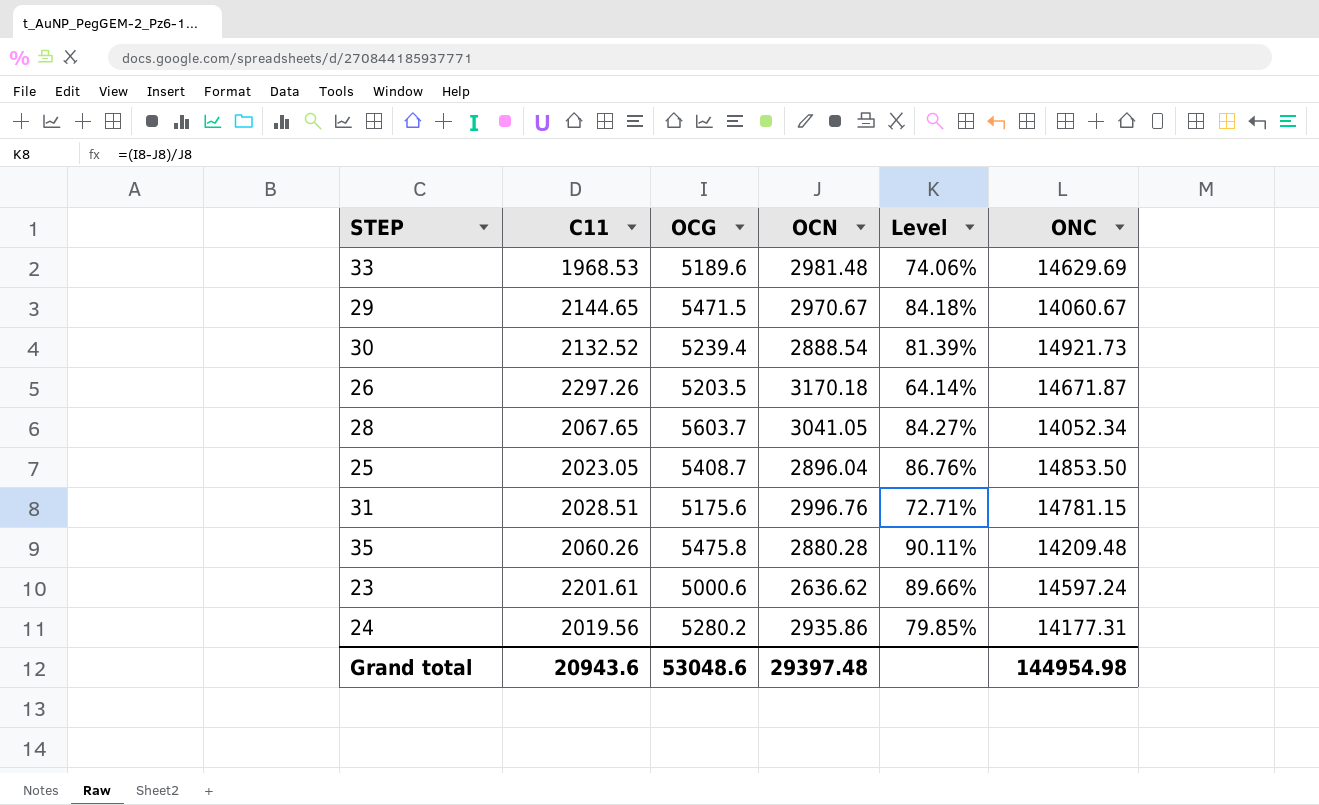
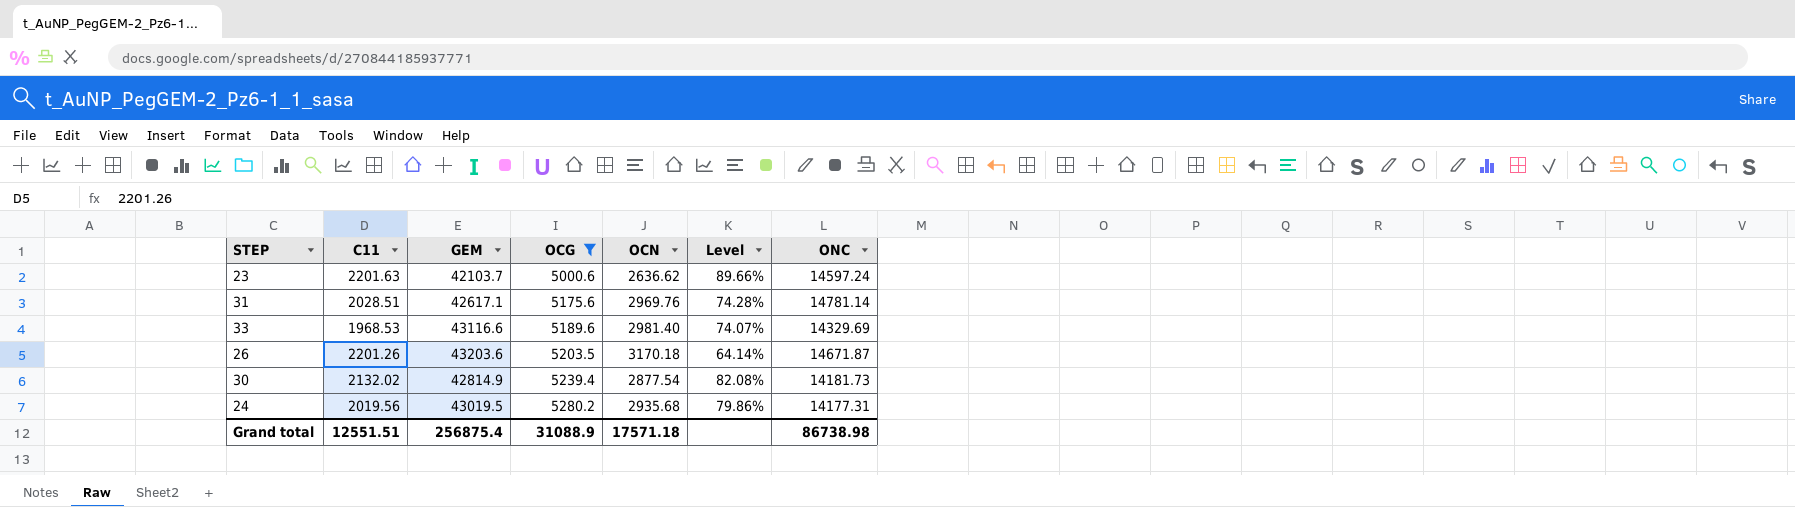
filter: none -> OCG <= 5280.2
row order: none -> OCG ascending
column GEM | position: none -> 3
23 | C11: 2201.61 -> 2201.63
31 | OCN: 2996.76 -> 2969.76
31 | Level: 72.71% -> 74.28%
31 | ONC: 14781.15 -> 14781.14
33 | OCN: 2981.48 -> 2981.40
33 | Level: 74.06% -> 74.07%
33 | ONC: 14629.69 -> 14329.69
26 | C11: 2297.26 -> 2201.26
30 | C11: 2132.52 -> 2132.02
30 | OCN: 2888.54 -> 2877.54
30 | Level: 81.39% -> 82.08%
30 | ONC: 14921.73 -> 14181.73
24 | OCN: 2935.86 -> 2935.68
24 | Level: 79.85% -> 79.86%
Grand total | C11: 20943.6 -> 12551.51
Grand total | OCG: 53048.6 -> 31088.9
Grand total | OCN: 29397.48 -> 17571.18
Grand total | ONC: 144954.98 -> 86738.98

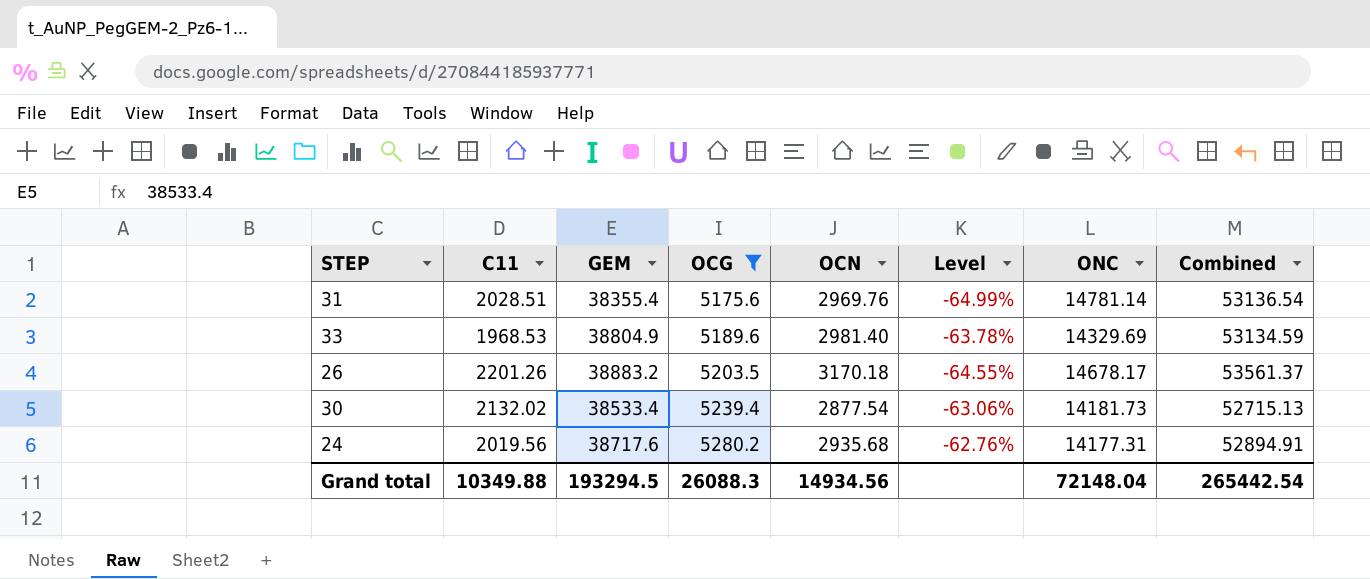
column Level | formula: ([OCG] - [OCN]) / [OCN] -> ([OCG] - [ONC]) / [ONC]
column Combined | formula: none -> [GEM] + [ONC]
row 23: 2201.63 | 42103.7 | 5000.6 | 2636.62 | 89.66% | 14597.24 -> none
31 | GEM: 42617.1 -> 38355.4
33 | GEM: 43116.6 -> 38804.9
26 | GEM: 43203.6 -> 38883.2
26 | ONC: 14671.87 -> 14678.17
30 | GEM: 42814.9 -> 38533.4
24 | GEM: 43019.5 -> 38717.6
Grand total | C11: 12551.51 -> 10349.88
Grand total | GEM: 256875.4 -> 193294.5
Grand total | OCG: 31088.9 -> 26088.3
Grand total | OCN: 17571.18 -> 14934.56
Grand total | ONC: 86738.98 -> 72148.04

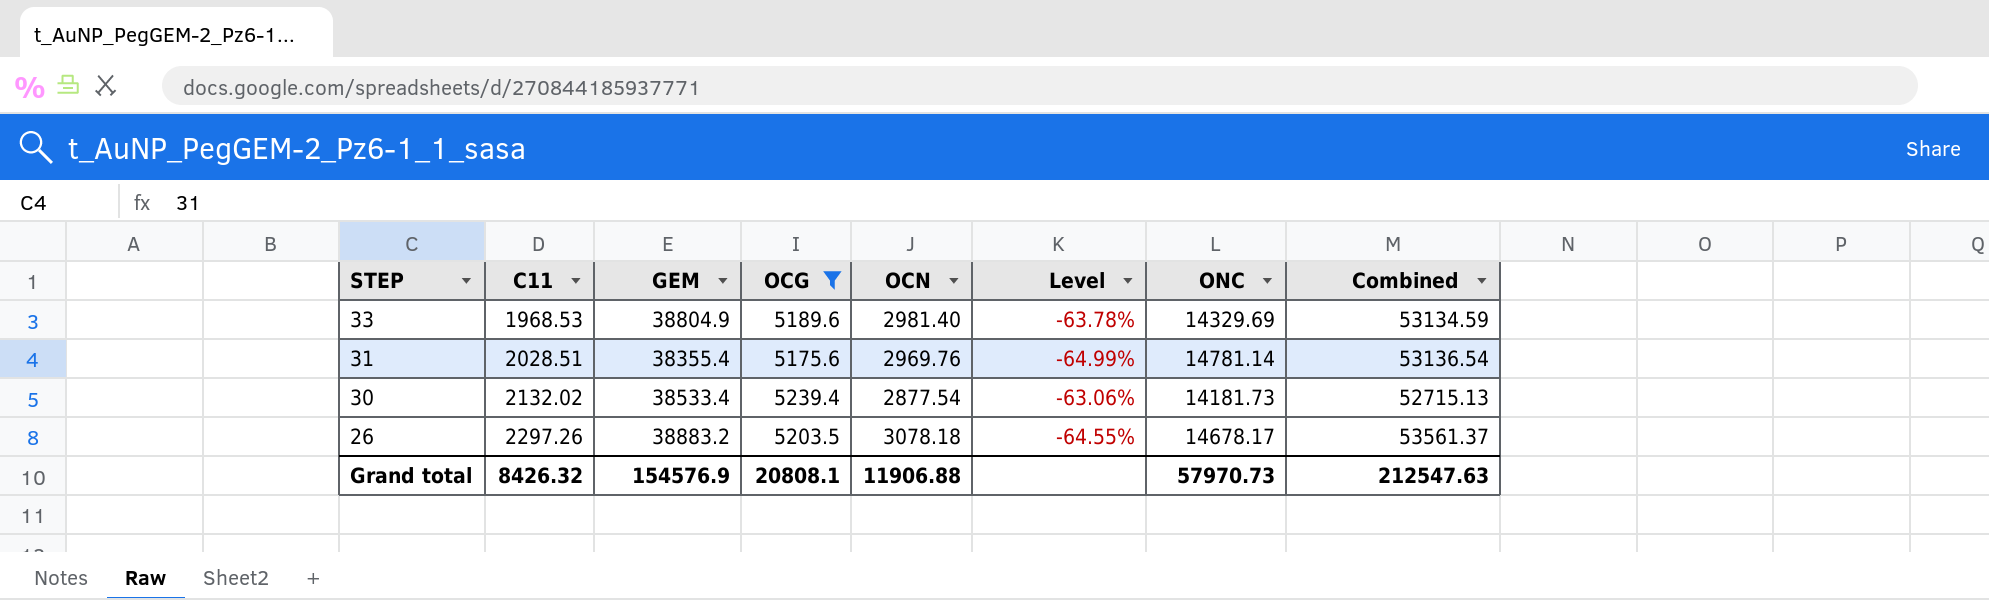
row order: OCG ascending -> STEP descending
row 24: 2019.56 | 38717.6 | 5280.2 | 2935.68 | -62.76% | 14177.31 | 52894.91 -> none
26 | C11: 2201.26 -> 2297.26
26 | OCN: 3170.18 -> 3078.18
Grand total | C11: 10349.88 -> 8426.32
Grand total | GEM: 193294.5 -> 154576.9
Grand total | OCG: 26088.3 -> 20808.1
Grand total | OCN: 14934.56 -> 11906.88
Grand total | ONC: 72148.04 -> 57970.73
Grand total | Combined: 265442.54 -> 212547.63

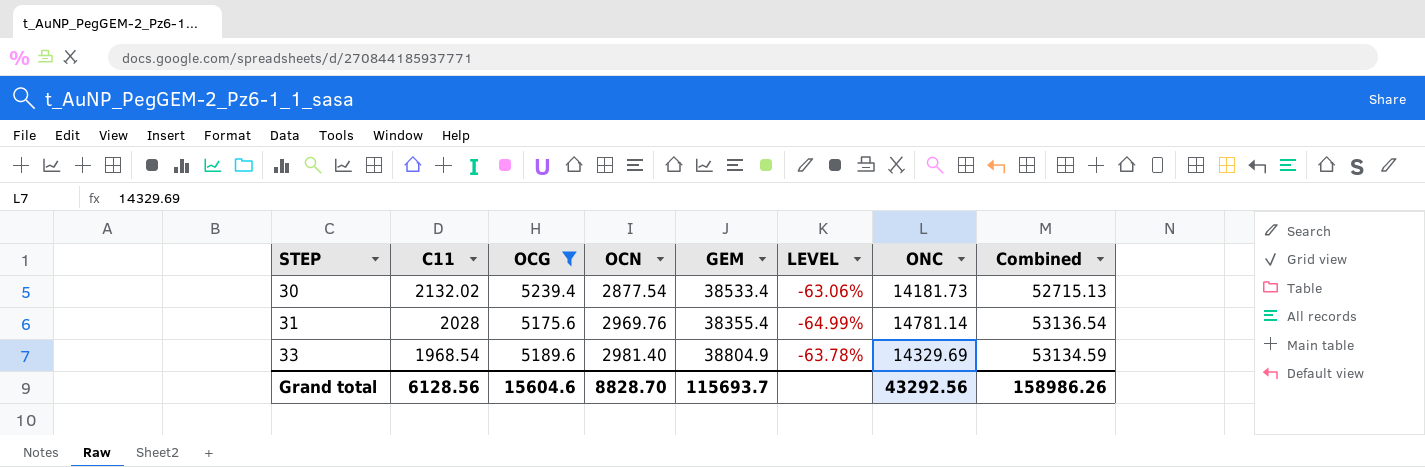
row order: STEP descending -> STEP ascending
column GEM | position: 3 -> 5
column name: Level -> LEVEL
row 26: 2297.26 | 38883.2 | 5203.5 | 3078.18 | -64.55% | 14678.17 | 53561.37 -> none
31 | C11: 2028.51 -> 2028
33 | C11: 1968.53 -> 1968.54
Grand total | C11: 8426.32 -> 6128.56
Grand total | OCG: 20808.1 -> 15604.6
Grand total | OCN: 11906.88 -> 8828.70
Grand total | GEM: 154576.9 -> 115693.7
Grand total | ONC: 57970.73 -> 43292.56
Grand total | Combined: 212547.63 -> 158986.26

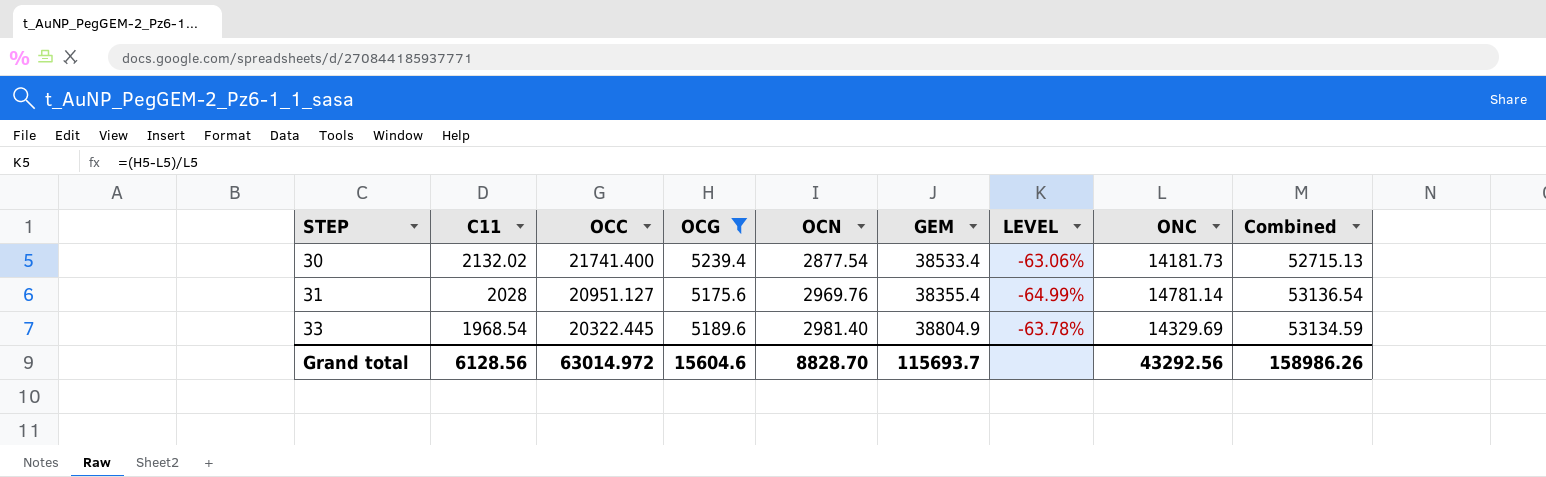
column OCC | position: none -> 3

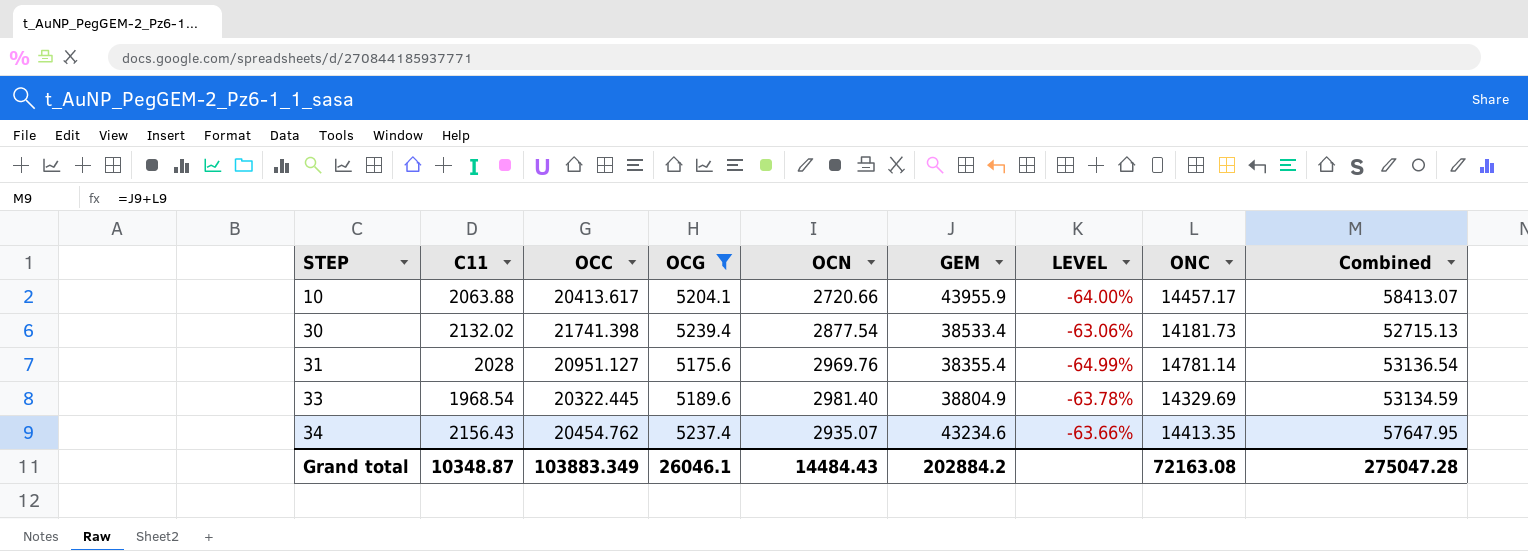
row 10: none -> 2063.88 | 20413.617 | 5204.1 | 2720.66 | 43955.9 | -64.00% | 14457.17 | 58413.07
30 | OCC: 21741.400 -> 21741.398
row 34: none -> 2156.43 | 20454.762 | 5237.4 | 2935.07 | 43234.6 | -63.66% | 14413.35 | 57647.95
Grand total | C11: 6128.56 -> 10348.87
Grand total | OCC: 63014.972 -> 103883.349
Grand total | OCG: 15604.6 -> 26046.1
Grand total | OCN: 8828.70 -> 14484.43
Grand total | GEM: 115693.7 -> 202884.2
Grand total | ONC: 43292.56 -> 72163.08
Grand total | Combined: 158986.26 -> 275047.28

